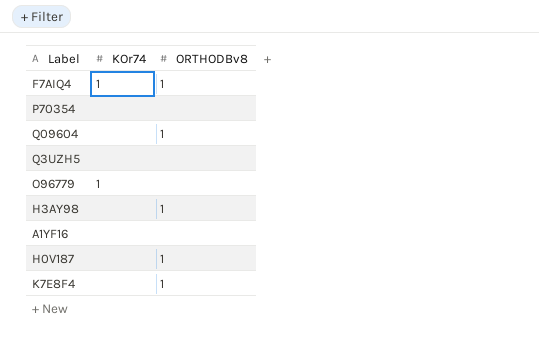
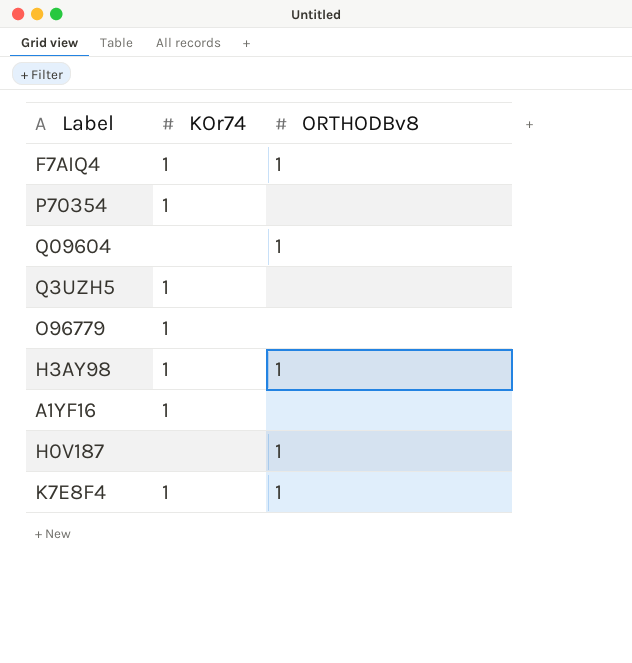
P70354 | KOr74: none -> 1
Q3UZH5 | KOr74: none -> 1
H3AY98 | KOr74: none -> 1
A1YF16 | KOr74: none -> 1
K7E8F4 | KOr74: none -> 1

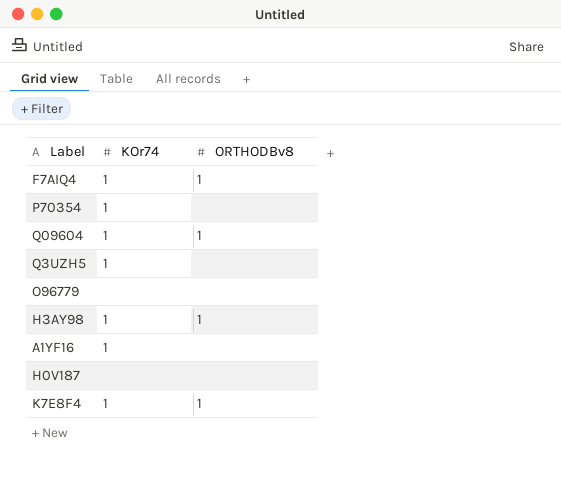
Q09604 | KOr74: none -> 1
O96779 | KOr74: 1 -> none
H0V187 | ORTHODBv8: 1 -> none

